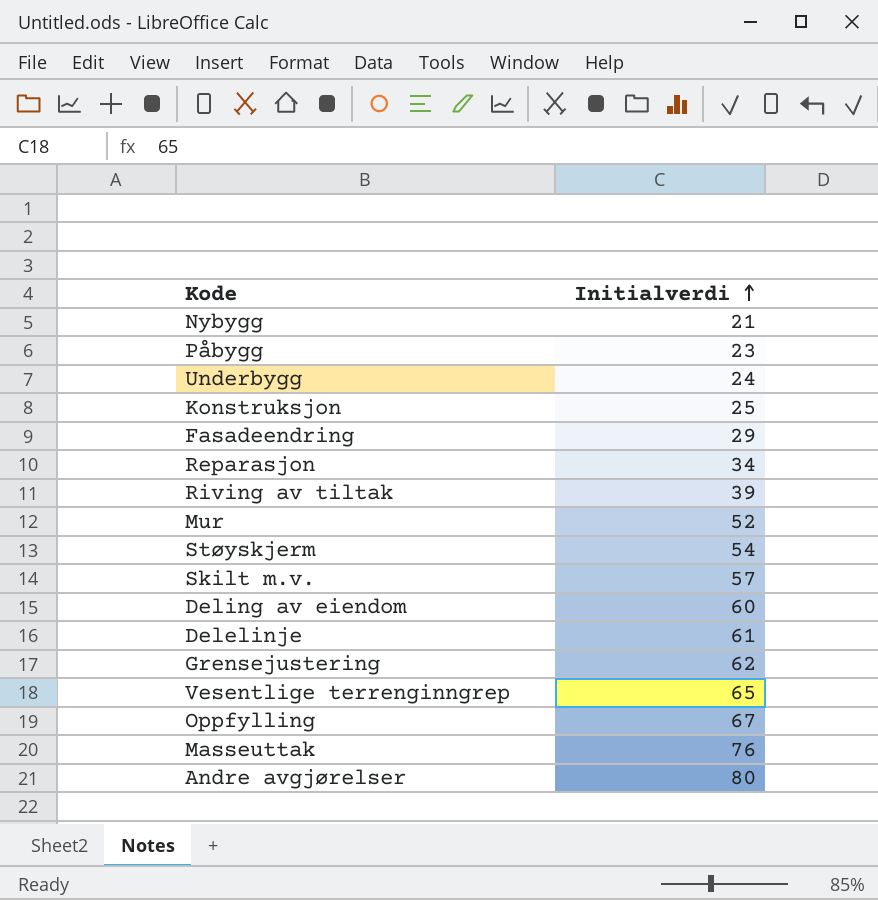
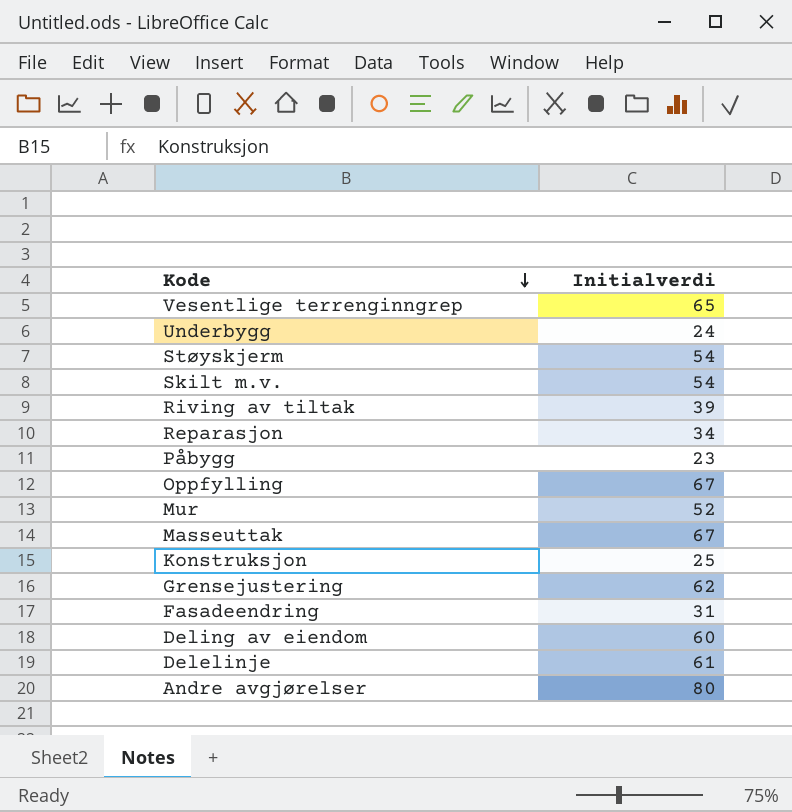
row order: Initialverdi ascending -> Kode descending
row Nybygg: 21 -> none
Skilt m.v. | Initialverdi: 57 -> 54
Masseuttak | Initialverdi: 76 -> 67
Fasadeendring | Initialverdi: 29 -> 31

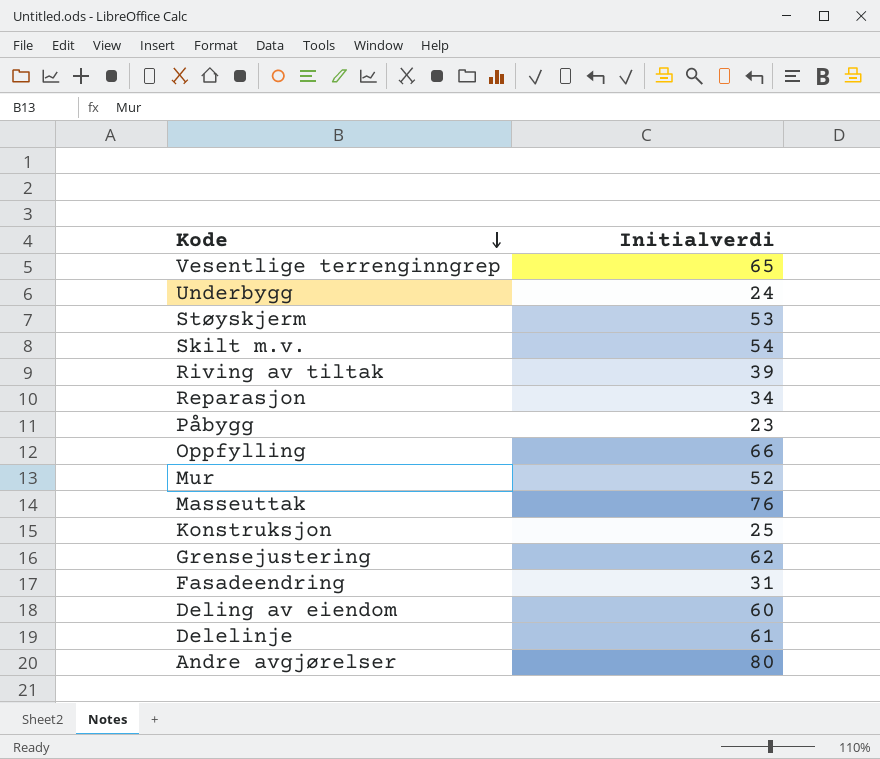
Støyskjerm | Initialverdi: 54 -> 53
Oppfylling | Initialverdi: 67 -> 66
Masseuttak | Initialverdi: 67 -> 76

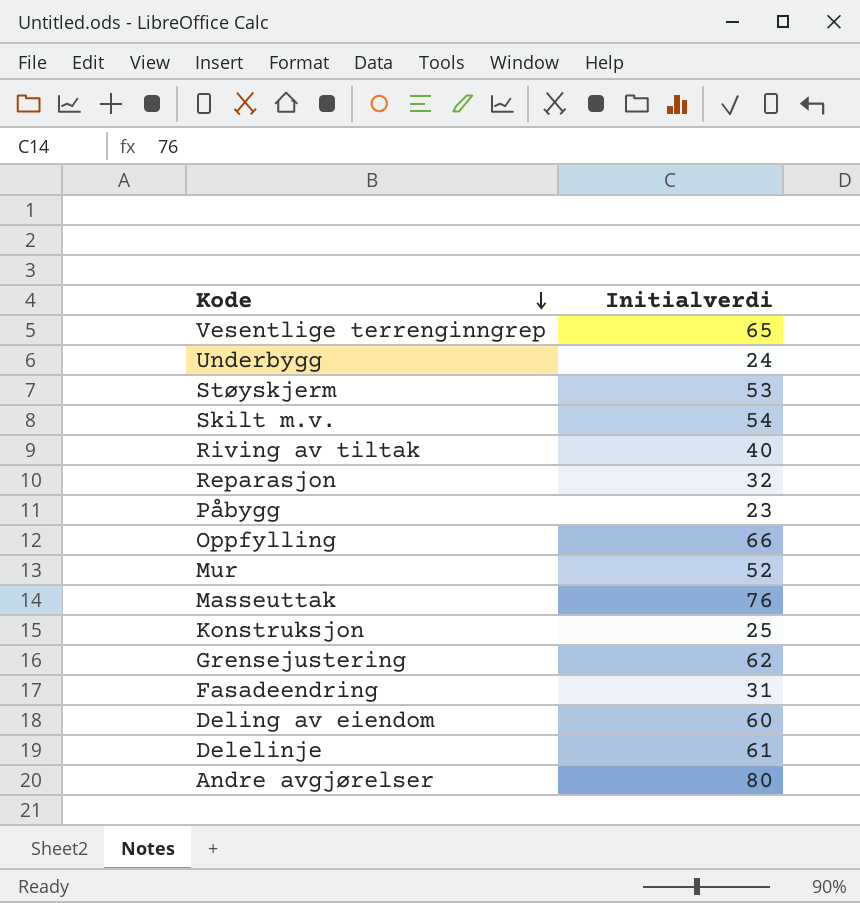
Riving av tiltak | Initialverdi: 39 -> 40
Reparasjon | Initialverdi: 34 -> 32

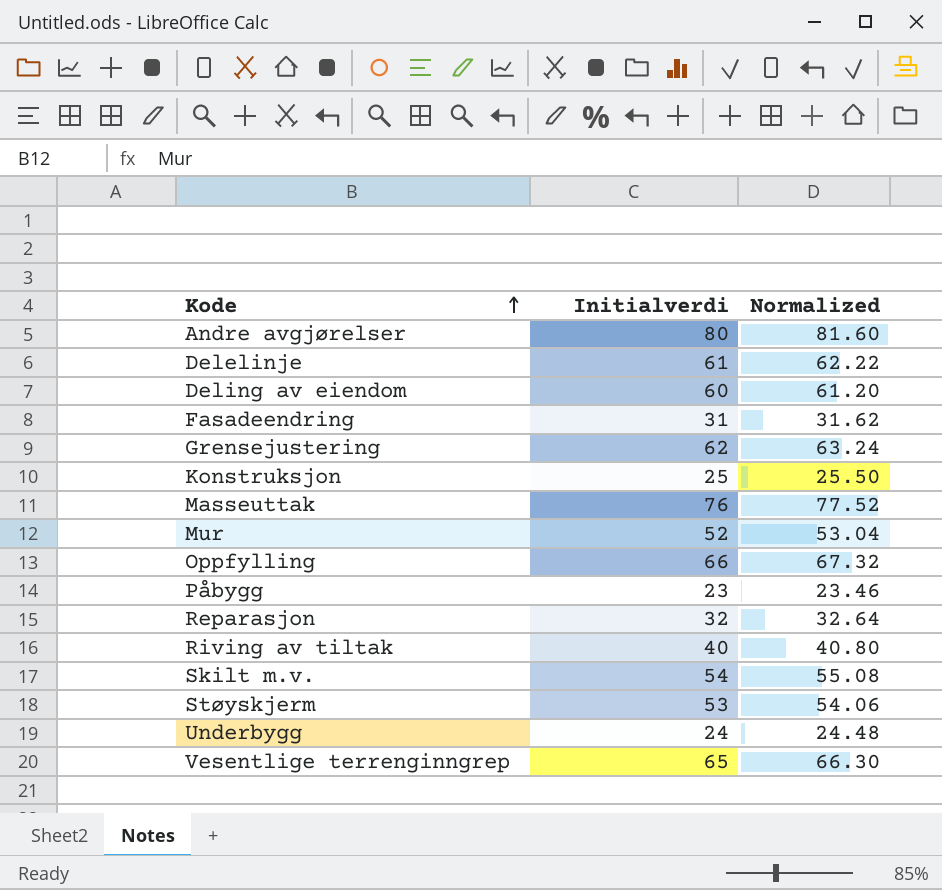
row order: Kode descending -> Kode ascending
column Normalized | formula: none -> [Initialverdi] * 1.02

